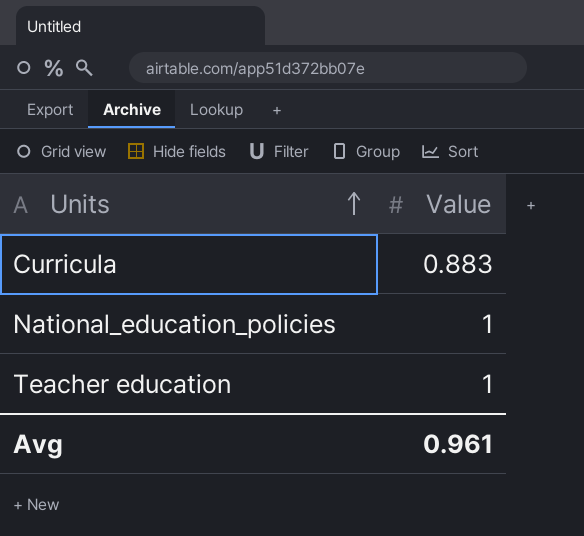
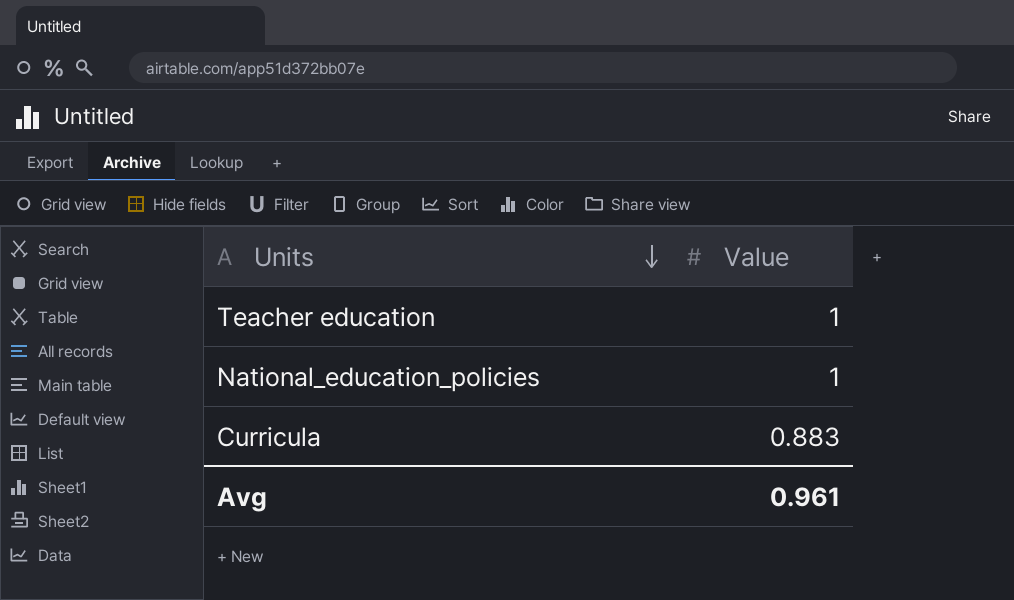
row order: Units ascending -> Units descending

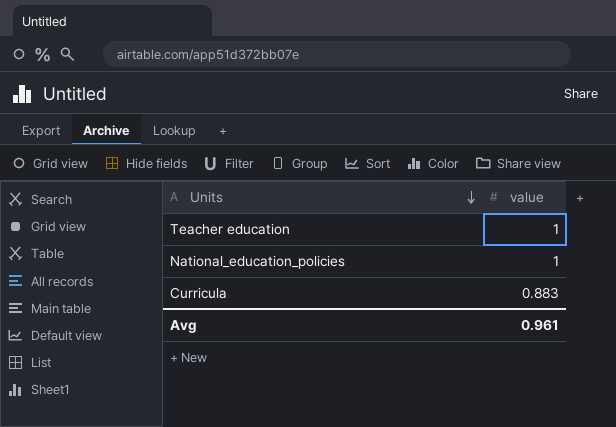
column name: Value -> value

